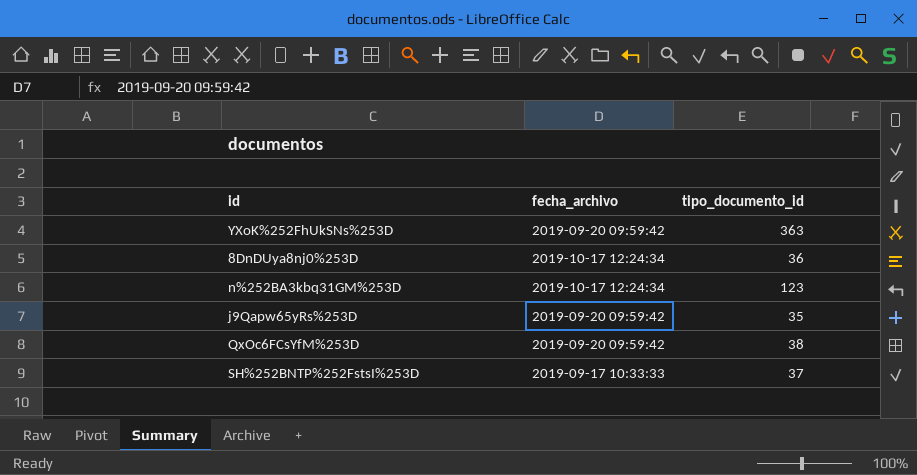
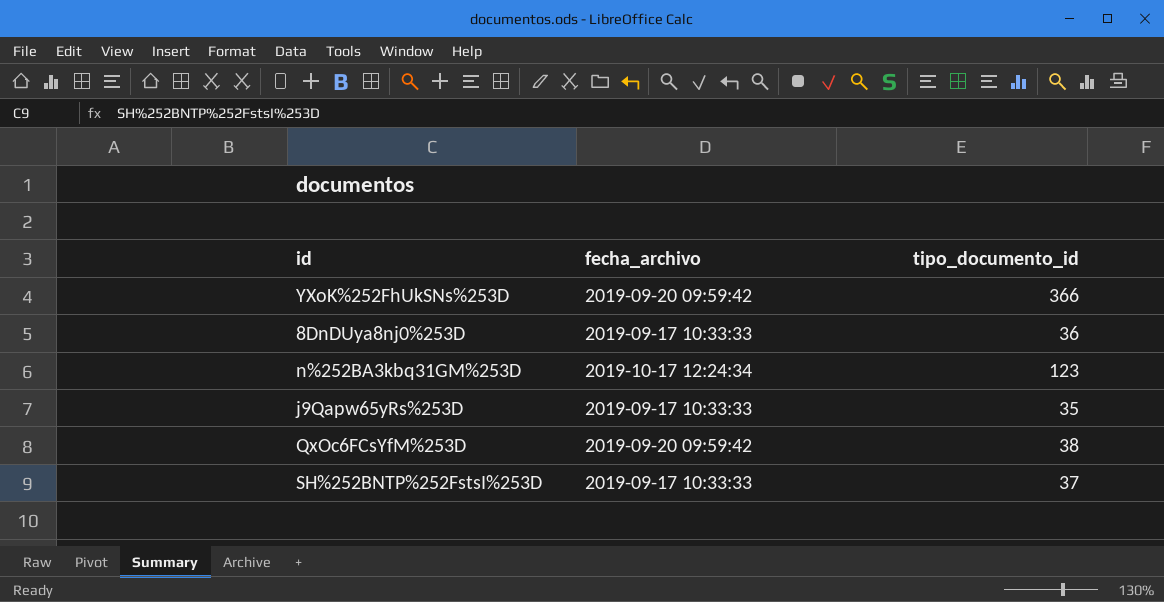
YXoK%252FhUkSNs%253D | tipo_documento_id: 363 -> 366
8DnDUya8nj0%253D | fecha_archivo: 2019-10-17 12:24:34 -> 2019-09-17 10:33:33
j9Qapw65yRs%253D | fecha_archivo: 2019-09-20 09:59:42 -> 2019-09-17 10:33:33

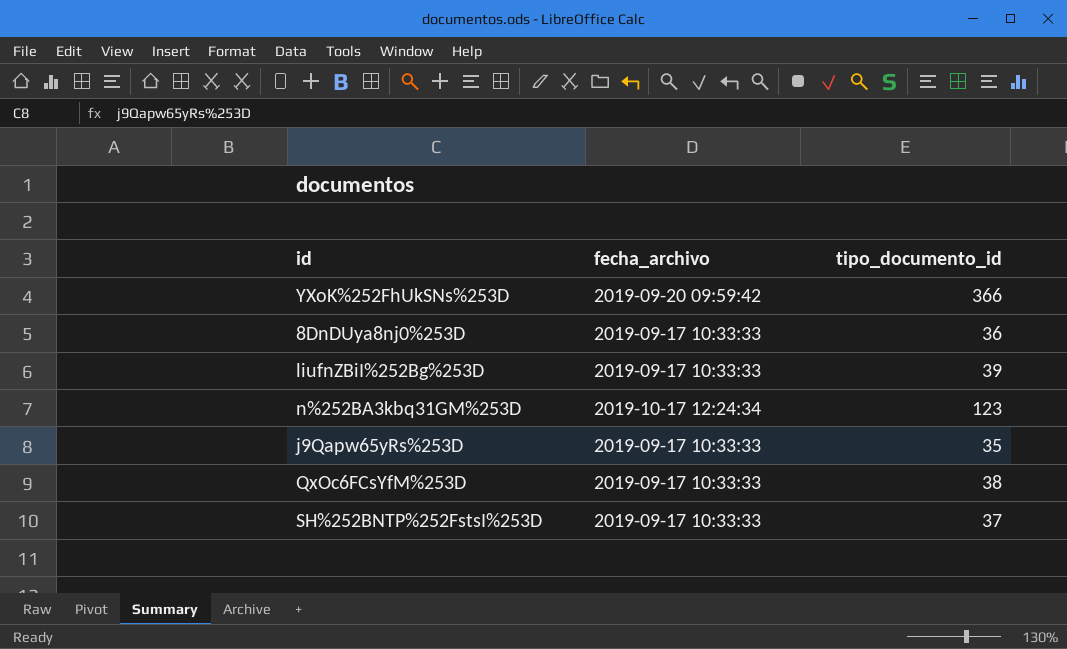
row liufnZBiI%252Bg%253D: none -> 2019-09-17 10:33:33 | 39
QxOc6FCsYfM%253D | fecha_archivo: 2019-09-20 09:59:42 -> 2019-09-17 10:33:33

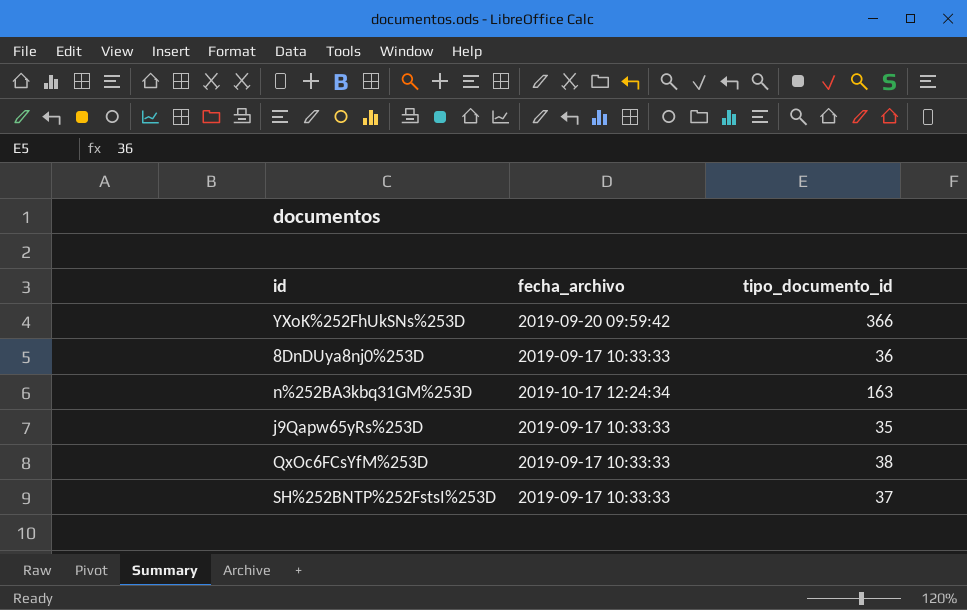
row liufnZBiI%252Bg%253D: 2019-09-17 10:33:33 | 39 -> none
n%252BA3kbq31GM%253D | tipo_documento_id: 123 -> 163

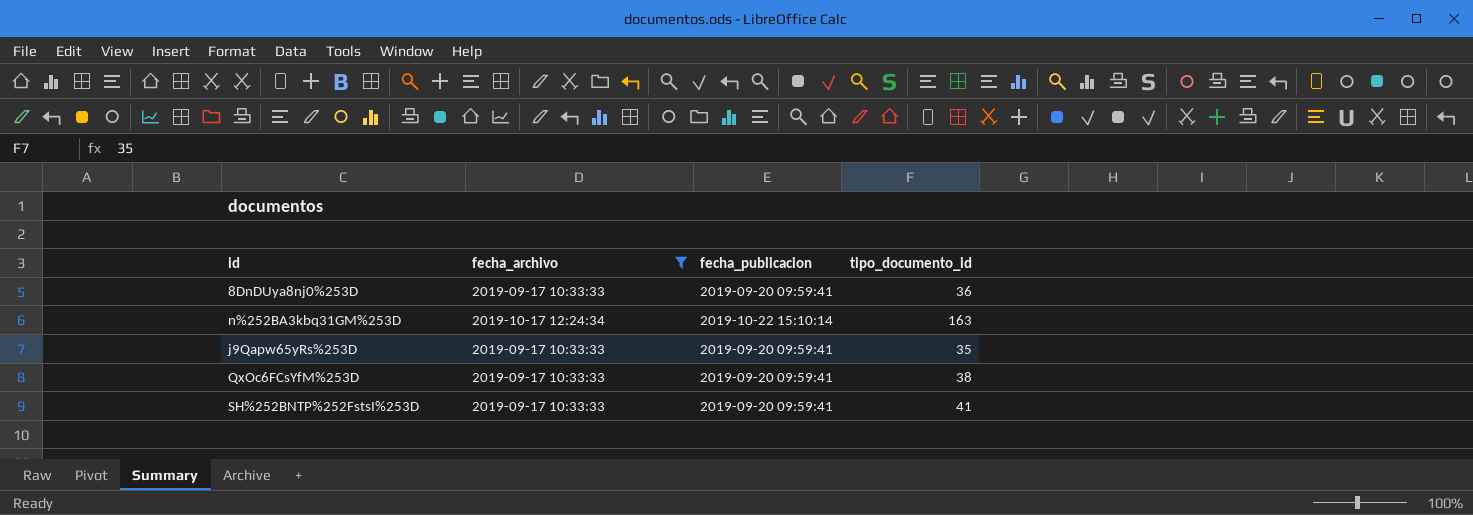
filter: none -> fecha_archivo != 2019-09-20 09:59:42
column fecha_publicacion | position: none -> 3
SH%252BNTP%252FstsI%253D | tipo_documento_id: 37 -> 41

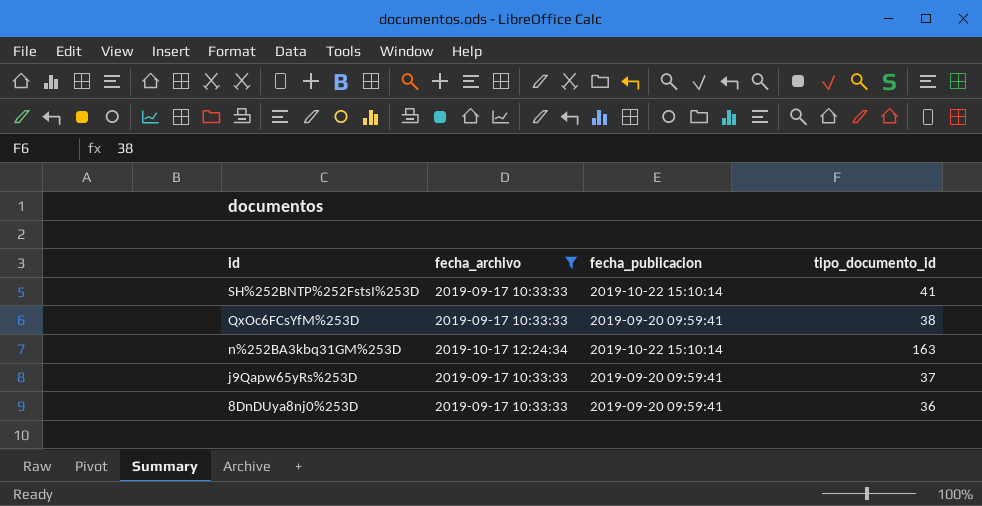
row order: none -> id descending
SH%252BNTP%252FstsI%253D | fecha_publicacion: 2019-09-20 09:59:41 -> 2019-10-22 15:10:14
j9Qapw65yRs%253D | tipo_documento_id: 35 -> 37

